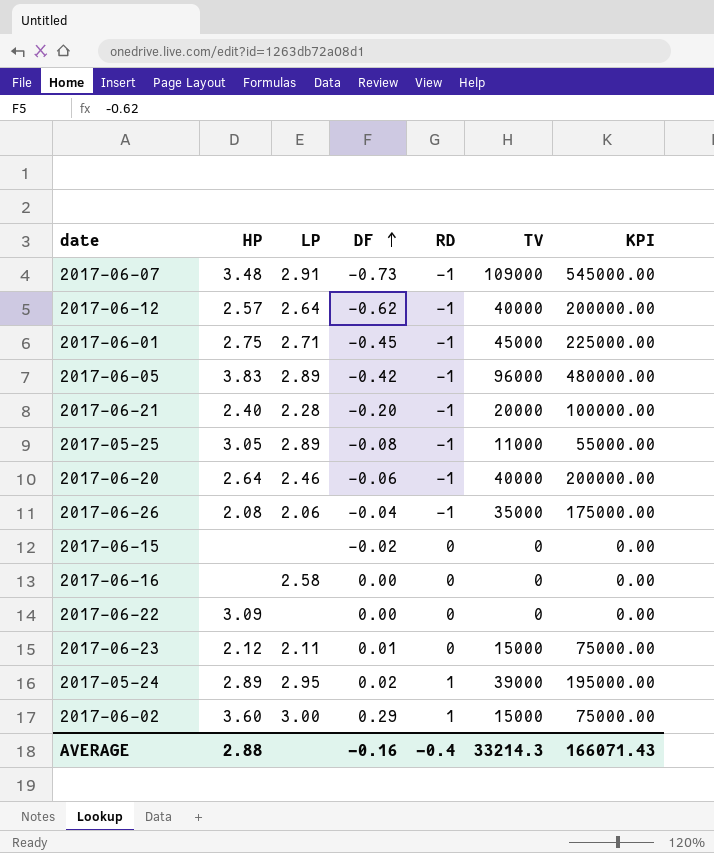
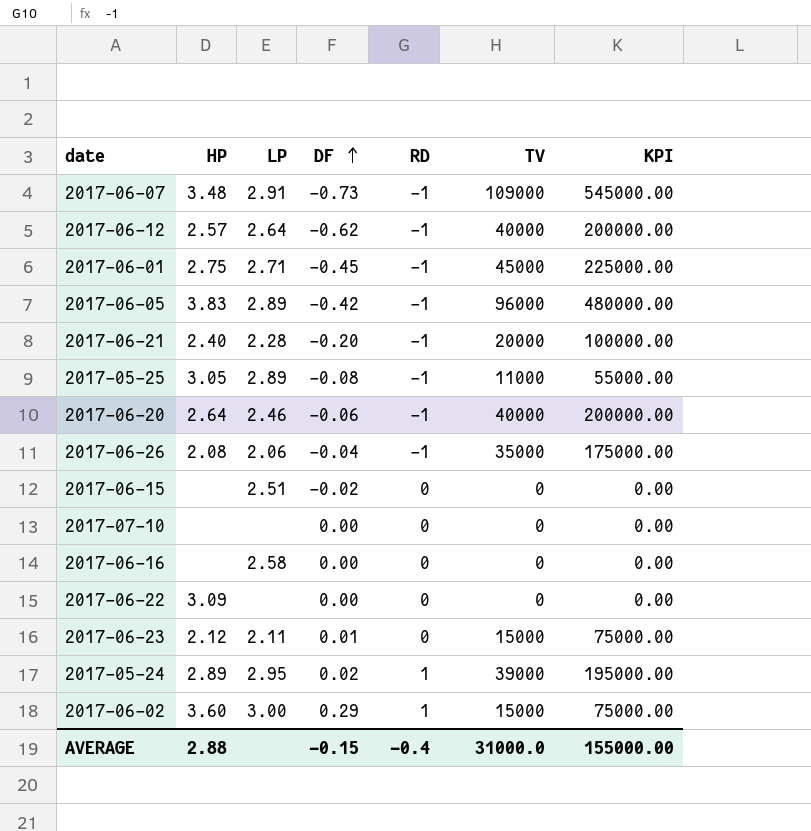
2017-06-15 | LP: none -> 2.51
row 2017-07-10: none -> none | none | 0.00 | 0 | 0 | 0.00
AVERAGE | DF: -0.16 -> -0.15
AVERAGE | TV: 33214.3 -> 31000.0
AVERAGE | KPI: 166071.43 -> 155000.00

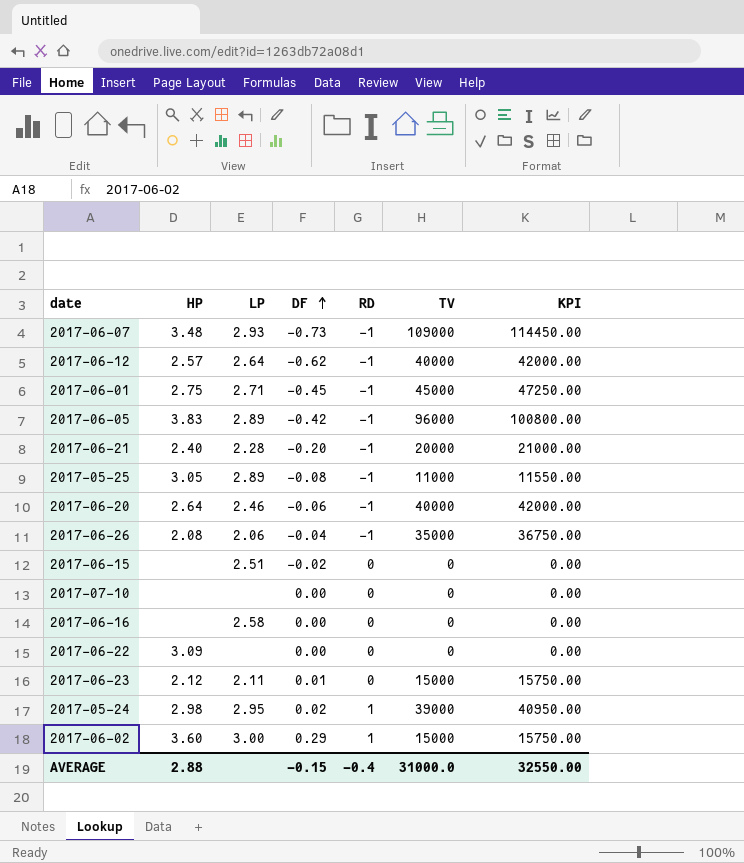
column KPI | formula: [TV] * 5 -> [TV] * 1.05
2017-06-07 | LP: 2.91 -> 2.93
2017-05-24 | HP: 2.89 -> 2.98
AVERAGE | KPI: 155000.00 -> 32550.00

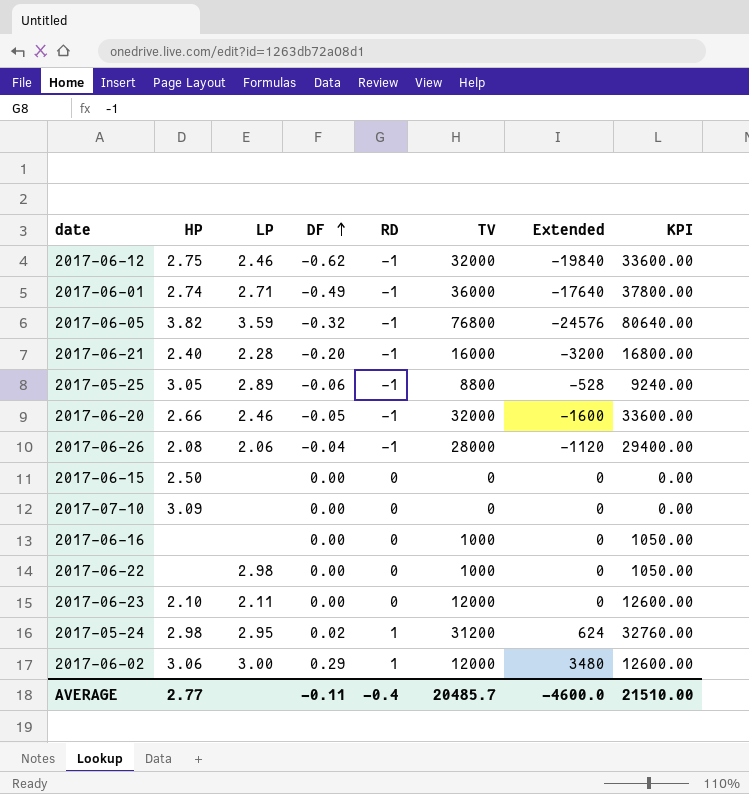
column Extended | formula: none -> [DF] * [TV]
row 2017-06-07: 3.48 | 2.93 | -0.73 | -1 | 109000 | 114450.00 -> none
2017-06-12 | HP: 2.57 -> 2.75
2017-06-12 | LP: 2.64 -> 2.46
2017-06-12 | TV: 40000 -> 32000
2017-06-12 | KPI: 42000.00 -> 33600.00
2017-06-01 | HP: 2.75 -> 2.74
2017-06-01 | DF: -0.45 -> -0.49
2017-06-01 | TV: 45000 -> 36000
2017-06-01 | KPI: 47250.00 -> 37800.00
2017-06-05 | HP: 3.83 -> 3.82
2017-06-05 | LP: 2.89 -> 3.59
2017-06-05 | DF: -0.42 -> -0.32
2017-06-05 | TV: 96000 -> 76800
2017-06-05 | KPI: 100800.00 -> 80640.00
2017-06-21 | TV: 20000 -> 16000
2017-06-21 | KPI: 21000.00 -> 16800.00
2017-05-25 | DF: -0.08 -> -0.06
2017-05-25 | TV: 11000 -> 8800
2017-05-25 | KPI: 11550.00 -> 9240.00
2017-06-20 | HP: 2.64 -> 2.66
2017-06-20 | DF: -0.06 -> -0.05
2017-06-20 | TV: 40000 -> 32000
2017-06-20 | KPI: 42000.00 -> 33600.00
2017-06-26 | TV: 35000 -> 28000
2017-06-26 | KPI: 36750.00 -> 29400.00
2017-06-15 | HP: none -> 2.50
2017-06-15 | LP: 2.51 -> none
2017-06-15 | DF: -0.02 -> 0.00
2017-07-10 | HP: none -> 3.09
2017-06-16 | LP: 2.58 -> none
2017-06-16 | TV: 0 -> 1000
2017-06-16 | KPI: 0.00 -> 1050.00
2017-06-22 | HP: 3.09 -> none
2017-06-22 | LP: none -> 2.98
2017-06-22 | TV: 0 -> 1000
2017-06-22 | KPI: 0.00 -> 1050.00
2017-06-23 | HP: 2.12 -> 2.10
2017-06-23 | DF: 0.01 -> 0.00
2017-06-23 | TV: 15000 -> 12000
2017-06-23 | KPI: 15750.00 -> 12600.00
2017-05-24 | TV: 39000 -> 31200
2017-05-24 | KPI: 40950.00 -> 32760.00
2017-06-02 | HP: 3.60 -> 3.06
2017-06-02 | TV: 15000 -> 12000
2017-06-02 | KPI: 15750.00 -> 12600.00
AVERAGE | HP: 2.88 -> 2.77
AVERAGE | DF: -0.15 -> -0.11
AVERAGE | TV: 31000.0 -> 20485.7
AVERAGE | KPI: 32550.00 -> 21510.00

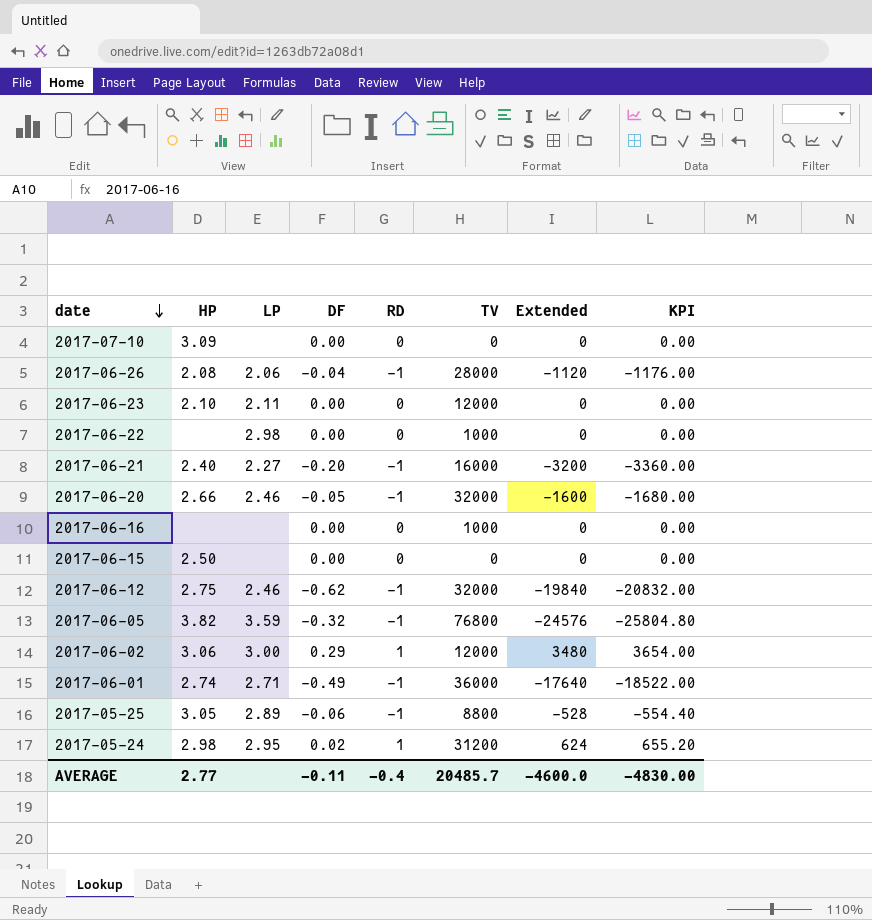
row order: DF ascending -> date descending
column KPI | formula: [TV] * 1.05 -> [Extended] * 1.05
2017-06-21 | LP: 2.28 -> 2.27
AVERAGE | KPI: 21510.00 -> -4830.00

